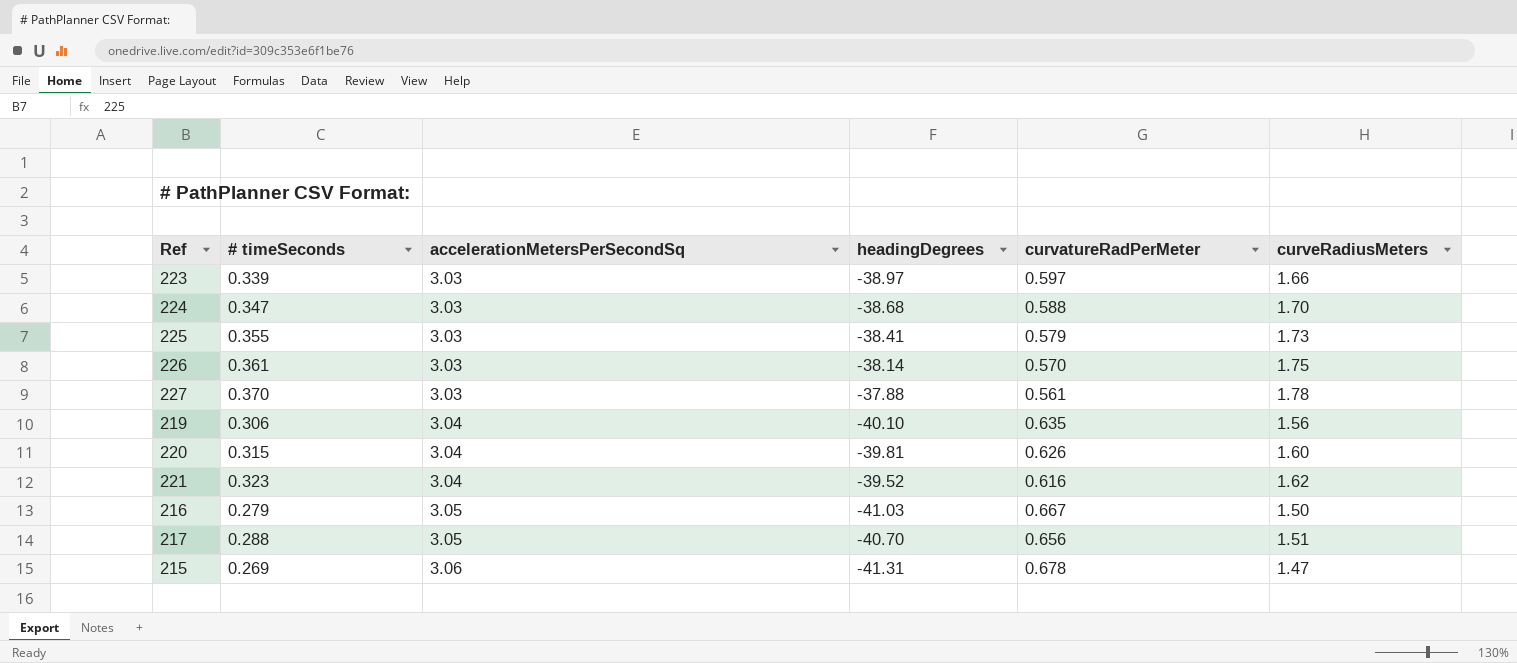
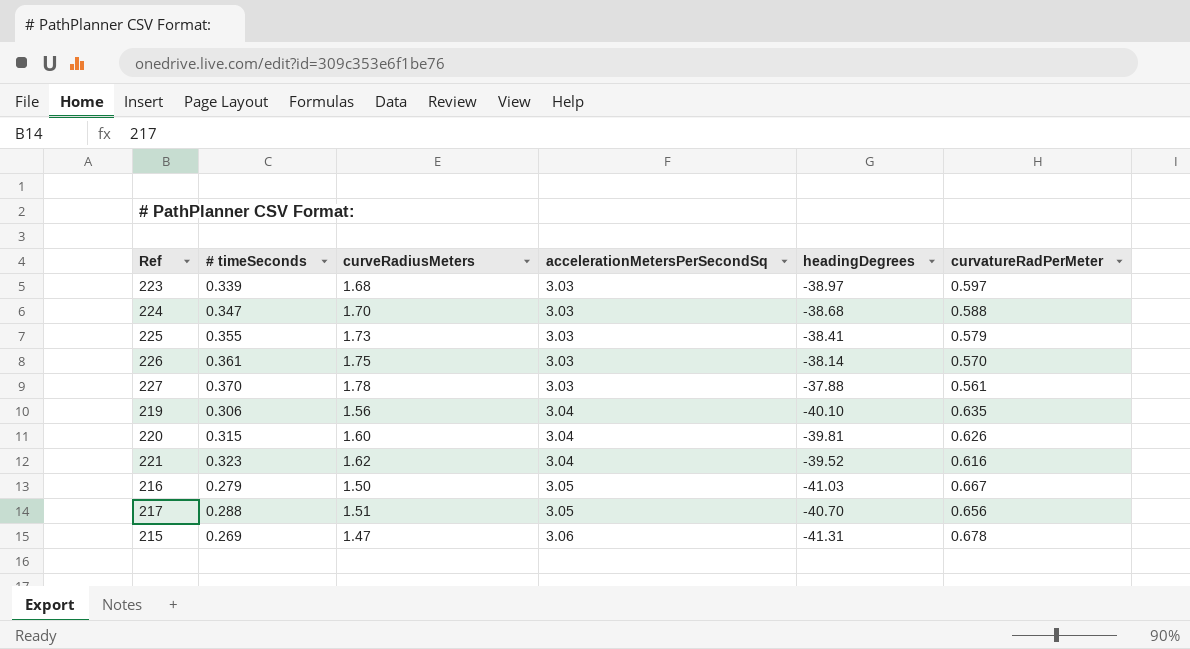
column curveRadiusMeters | position: 6 -> 3
223 | curveRadiusMeters: 1.66 -> 1.68

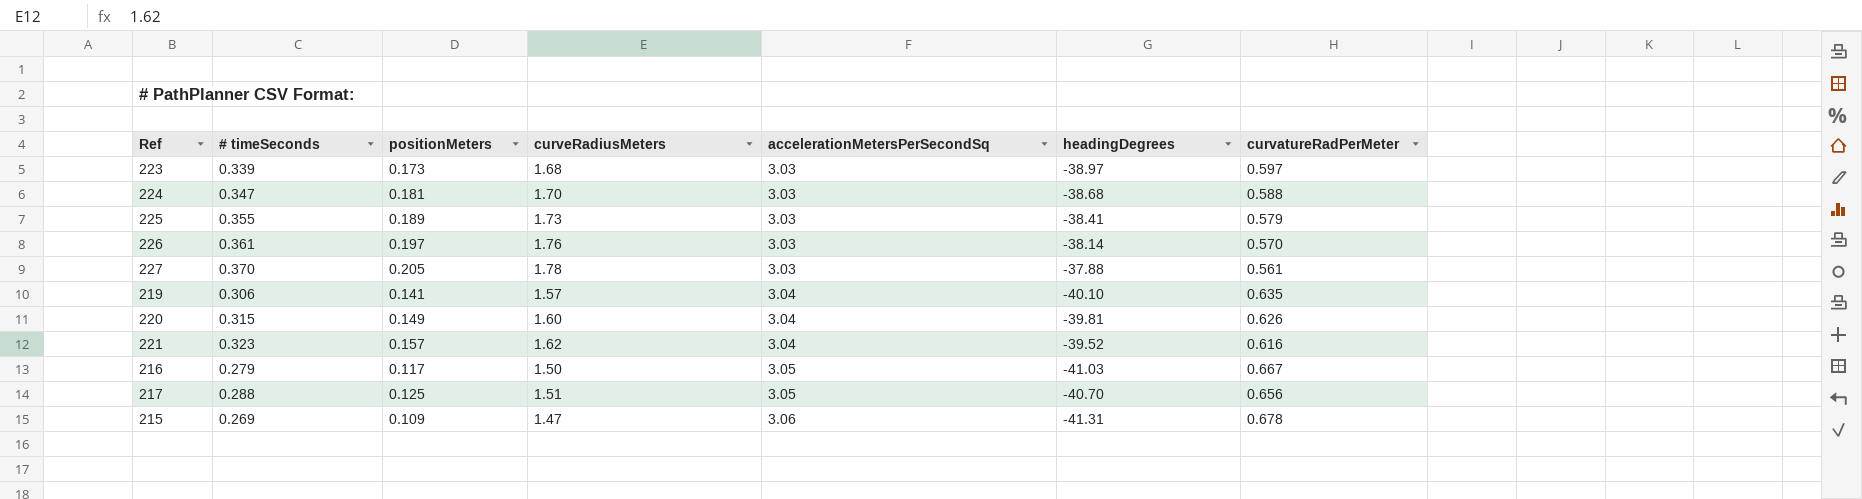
column positionMeters | position: none -> 3
226 | curveRadiusMeters: 1.75 -> 1.76
219 | curveRadiusMeters: 1.56 -> 1.57

